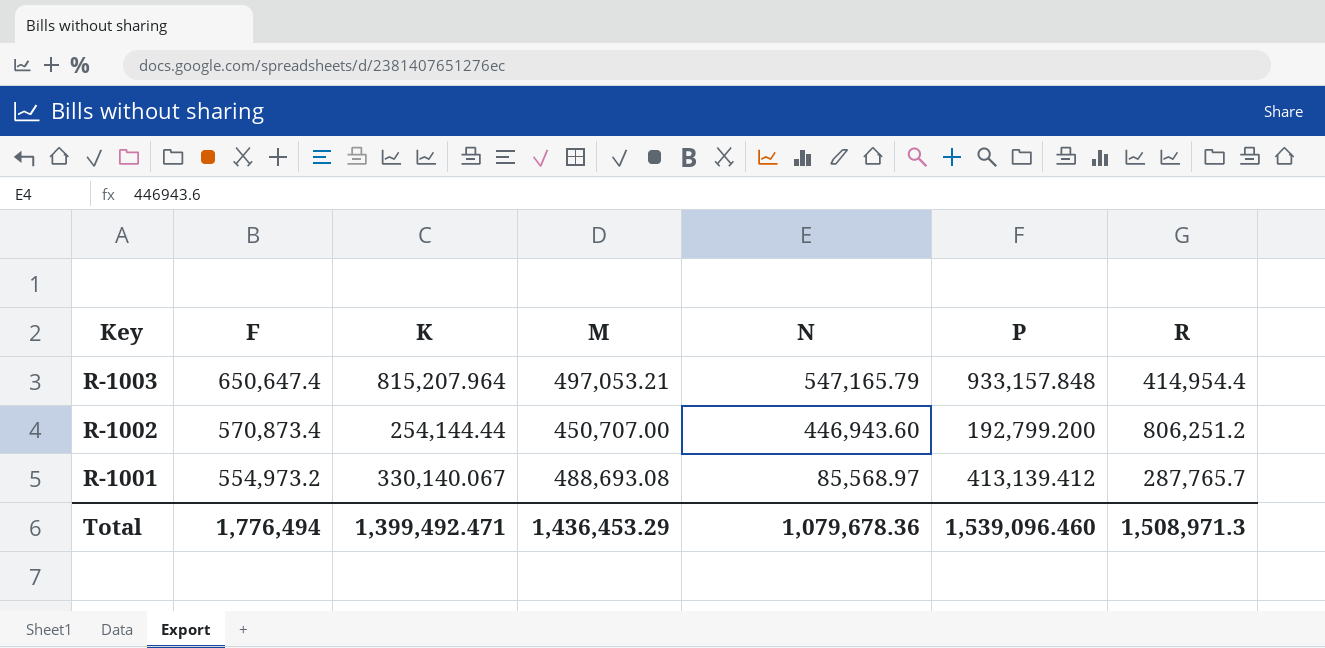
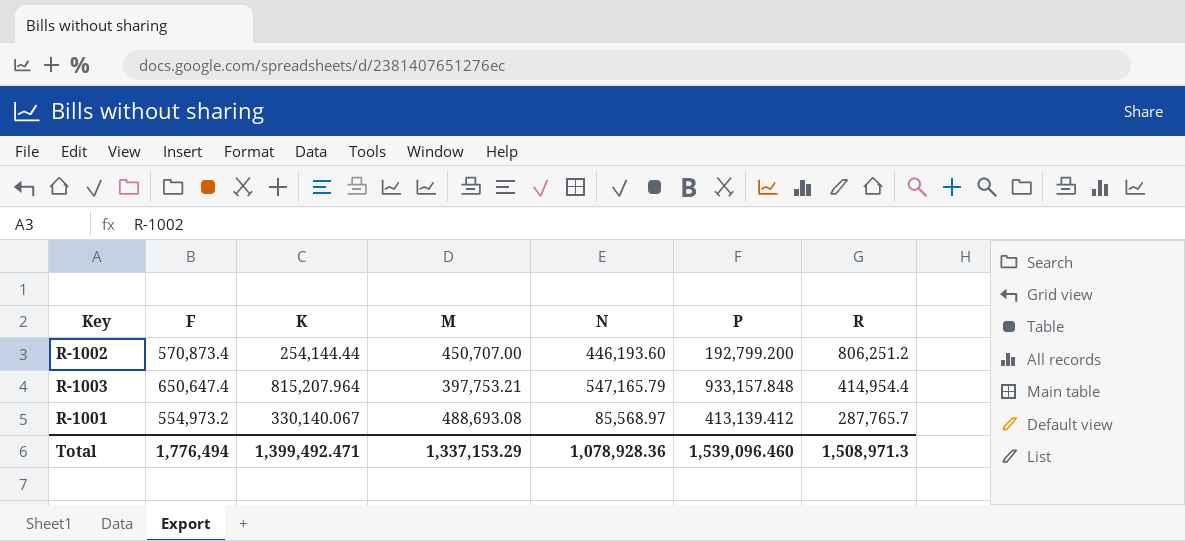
row order: Key descending -> R descending
R-1002 | N: 446,943.60 -> 446,193.60
R-1003 | M: 497,053.21 -> 397,753.21
Total | M: 1,436,453.29 -> 1,337,153.29
Total | N: 1,079,678.36 -> 1,078,928.36

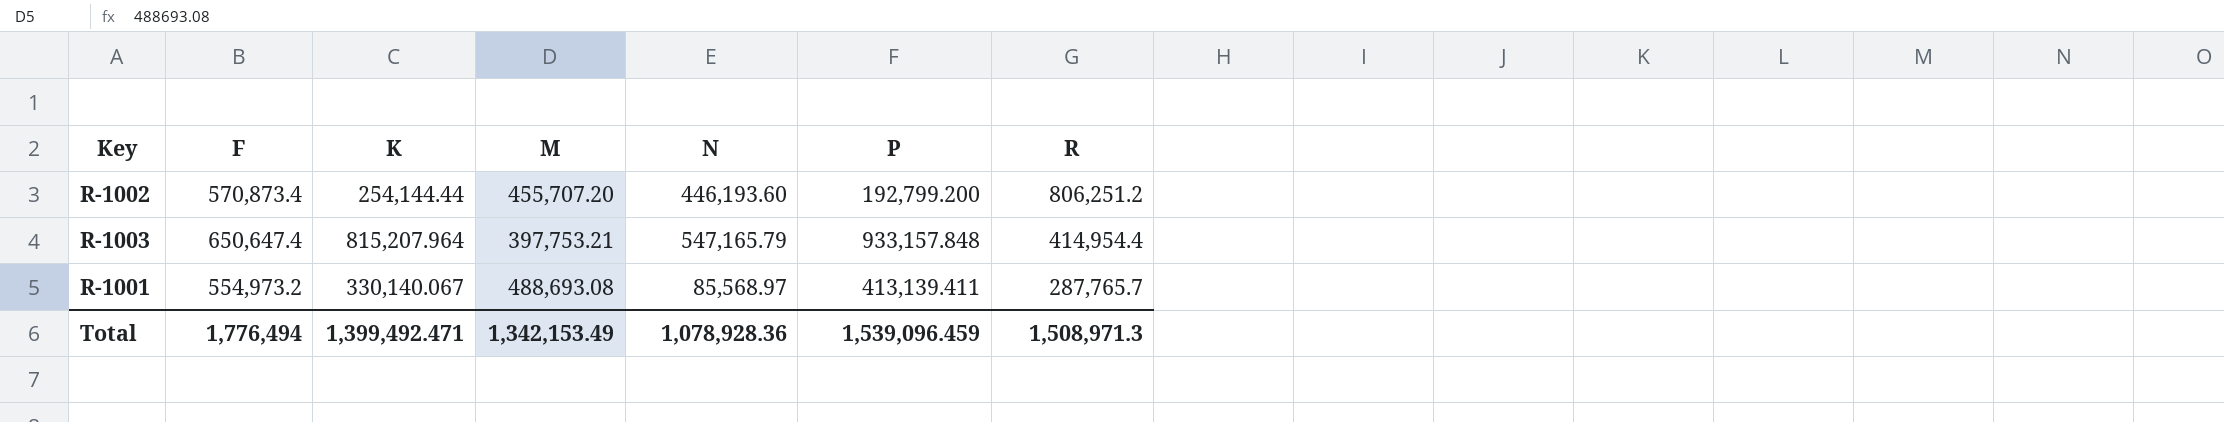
R-1002 | M: 450,707.00 -> 455,707.20
R-1001 | P: 413,139.412 -> 413,139.411
Total | M: 1,337,153.29 -> 1,342,153.49
Total | P: 1,539,096.460 -> 1,539,096.459

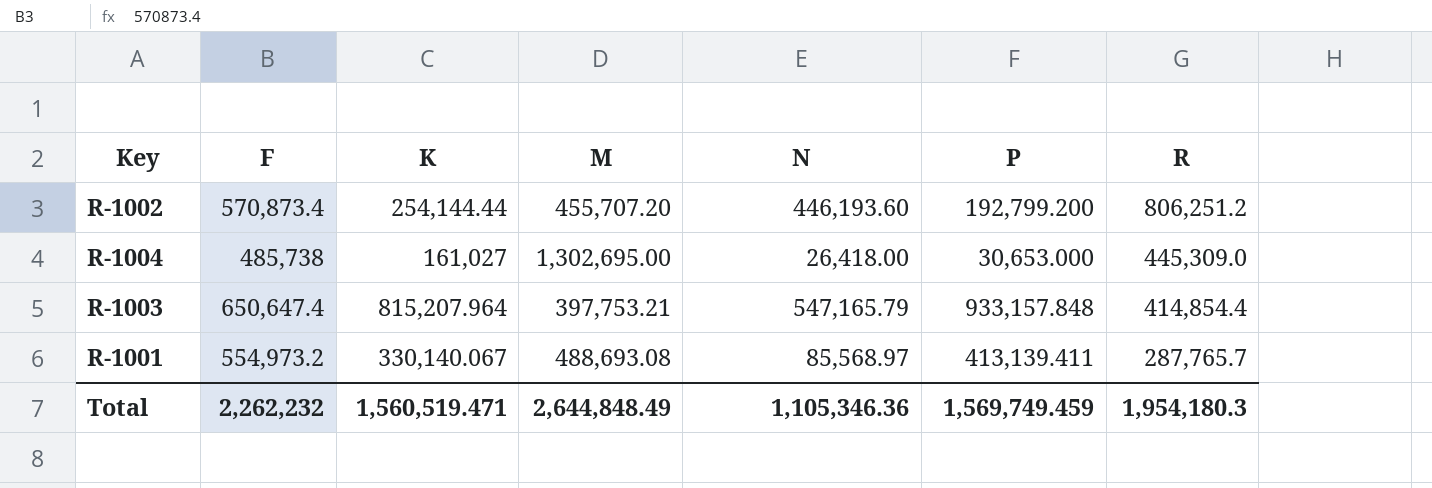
row R-1004: none -> 485,738 | 161,027 | 1,302,695.00 | 26,418.00 | 30,653.000 | 445,309.0
R-1003 | R: 414,954.4 -> 414,854.4
Total | F: 1,776,494 -> 2,262,232
Total | K: 1,399,492.471 -> 1,560,519.471
Total | M: 1,342,153.49 -> 2,644,848.49
Total | N: 1,078,928.36 -> 1,105,346.36
Total | P: 1,539,096.459 -> 1,569,749.459
Total | R: 1,508,971.3 -> 1,954,180.3

